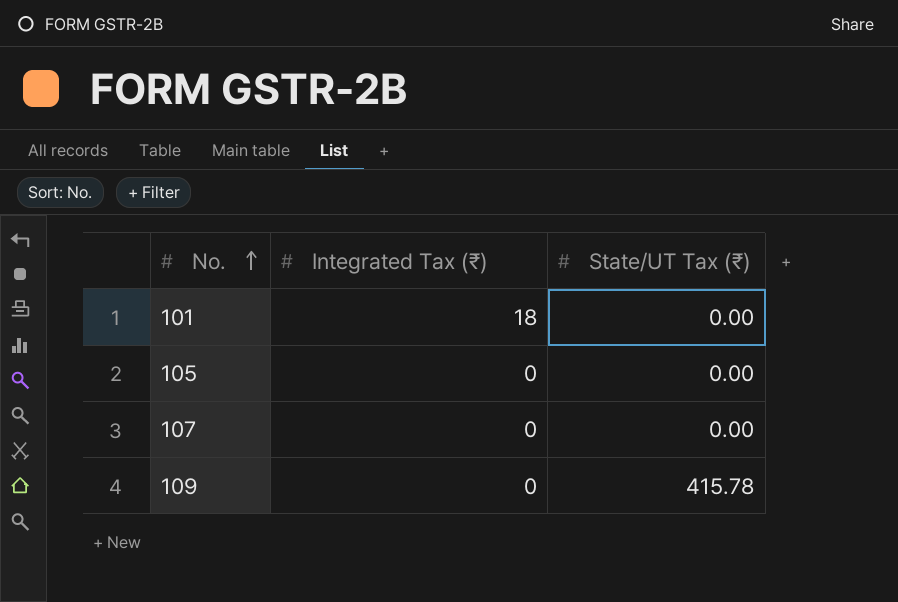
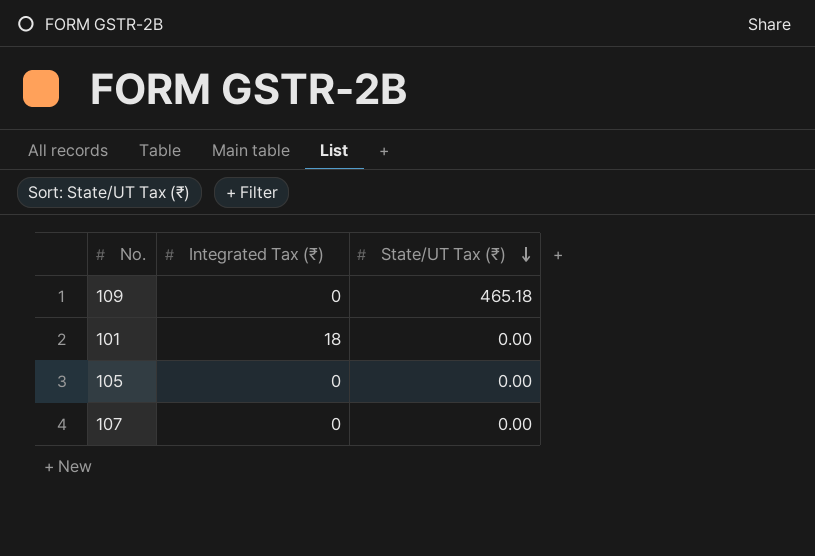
row order: No. ascending -> State/UT Tax (₹) descending
109 | State/UT Tax (₹): 415.78 -> 465.18

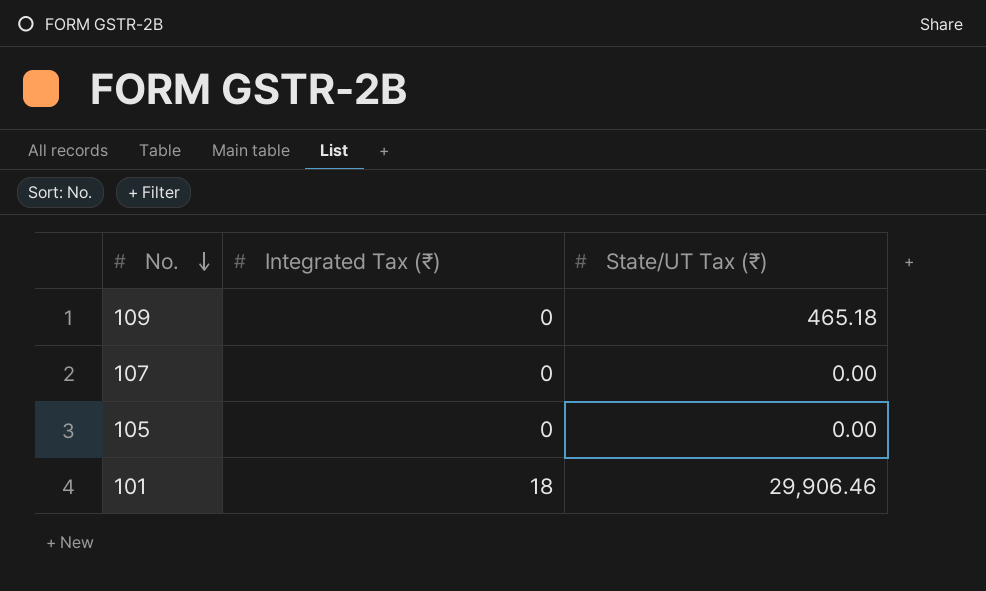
row order: State/UT Tax (₹) descending -> No. descending
101 | State/UT Tax (₹): 0.00 -> 29,906.46

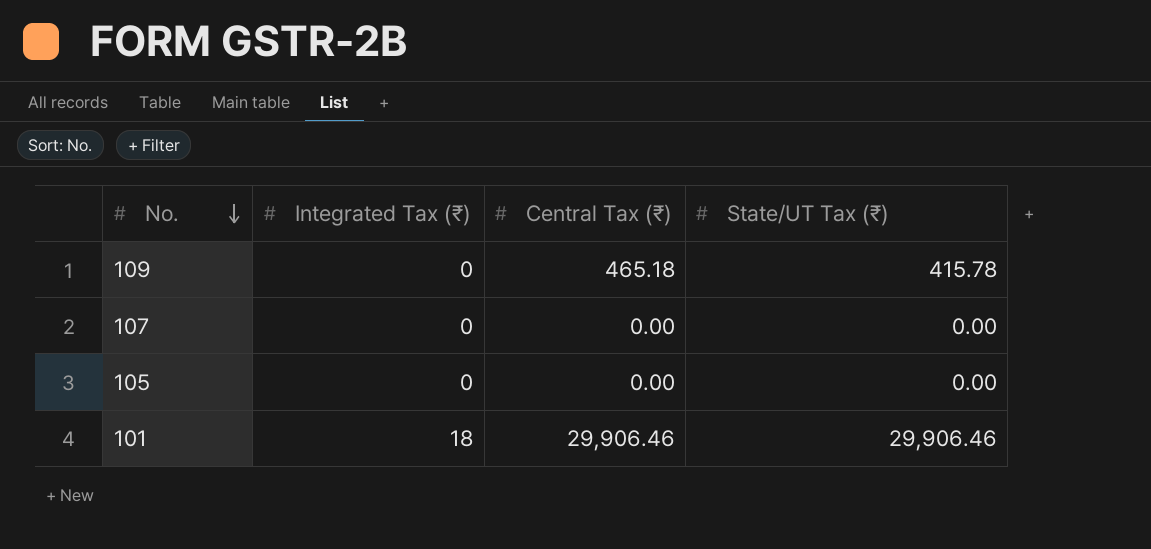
column Central Tax (₹) | position: none -> 3
109 | State/UT Tax (₹): 465.18 -> 415.78

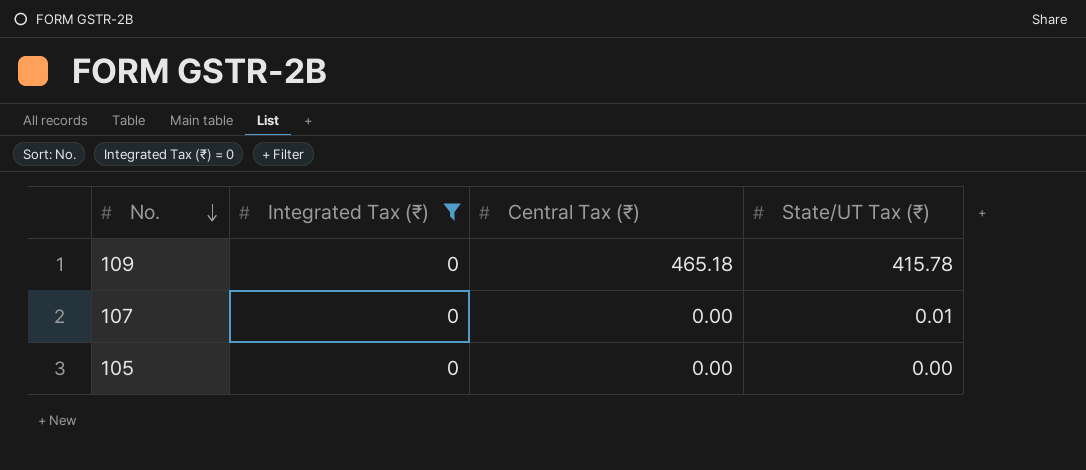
filter: none -> Integrated Tax (₹) = 0
107 | State/UT Tax (₹): 0.00 -> 0.01

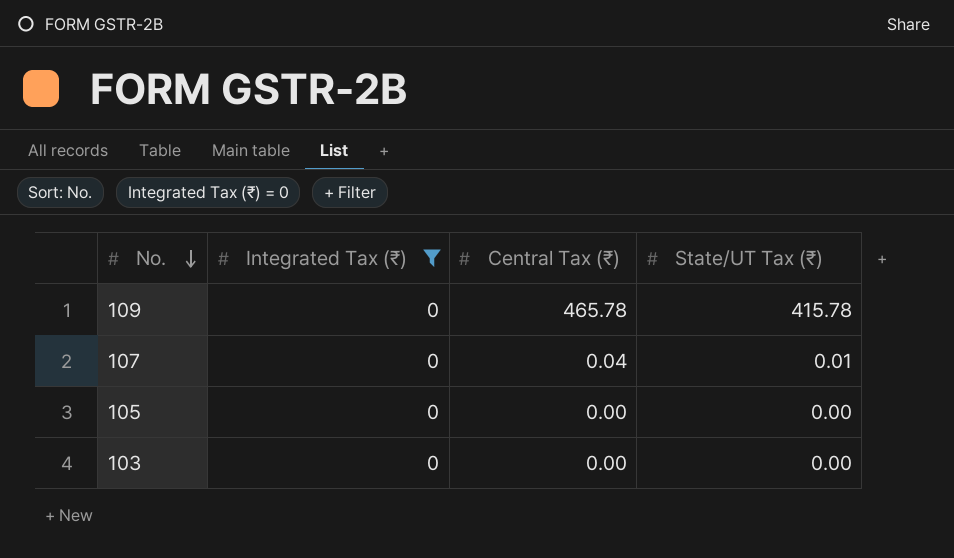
109 | Central Tax (₹): 465.18 -> 465.78
107 | Central Tax (₹): 0.00 -> 0.04
row 103: none -> 0 | 0.00 | 0.00

